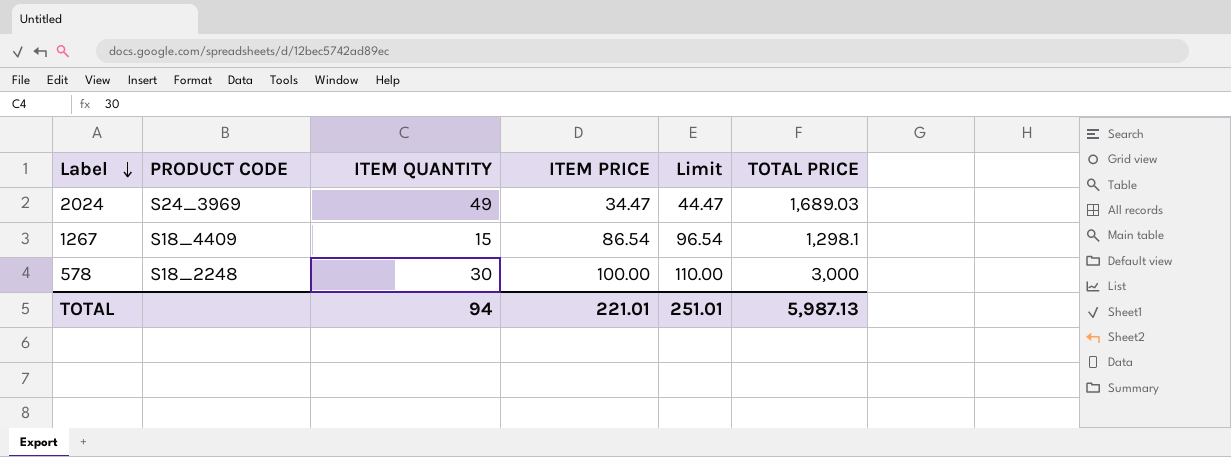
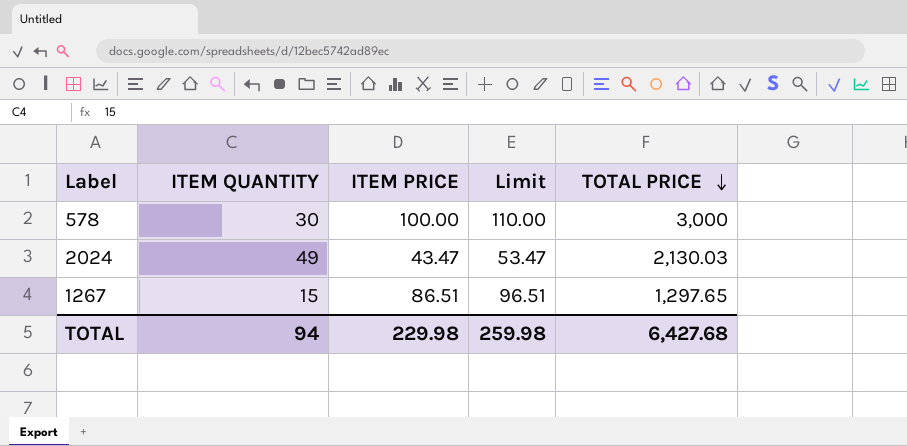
row order: Label descending -> TOTAL PRICE descending
column PRODUCT CODE | position: 2 -> none
2024 | ITEM PRICE: 34.47 -> 43.47
2024 | Limit: 44.47 -> 53.47
2024 | TOTAL PRICE: 1,689.03 -> 2,130.03
1267 | ITEM PRICE: 86.54 -> 86.51
1267 | Limit: 96.54 -> 96.51
1267 | TOTAL PRICE: 1,298.1 -> 1,297.65
TOTAL | ITEM PRICE: 221.01 -> 229.98
TOTAL | Limit: 251.01 -> 259.98
TOTAL | TOTAL PRICE: 5,987.13 -> 6,427.68

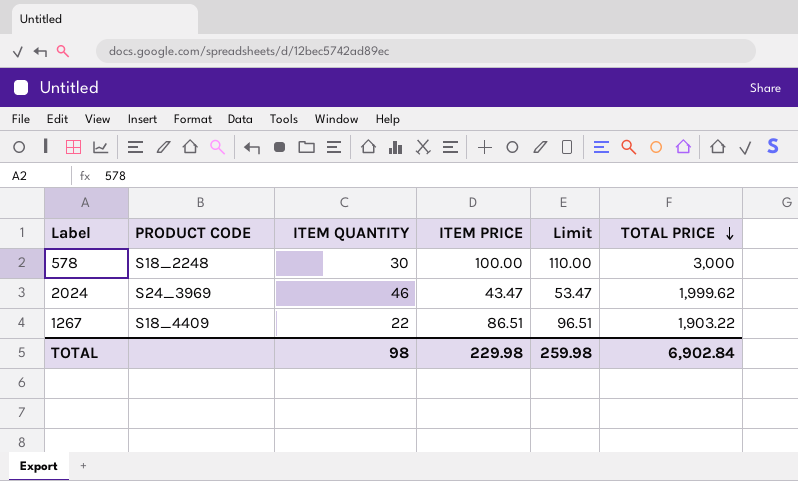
column PRODUCT CODE | position: none -> 2
2024 | ITEM QUANTITY: 49 -> 46
2024 | TOTAL PRICE: 2,130.03 -> 1,999.62
1267 | ITEM QUANTITY: 15 -> 22
1267 | TOTAL PRICE: 1,297.65 -> 1,903.22
TOTAL | ITEM QUANTITY: 94 -> 98
TOTAL | TOTAL PRICE: 6,427.68 -> 6,902.84

